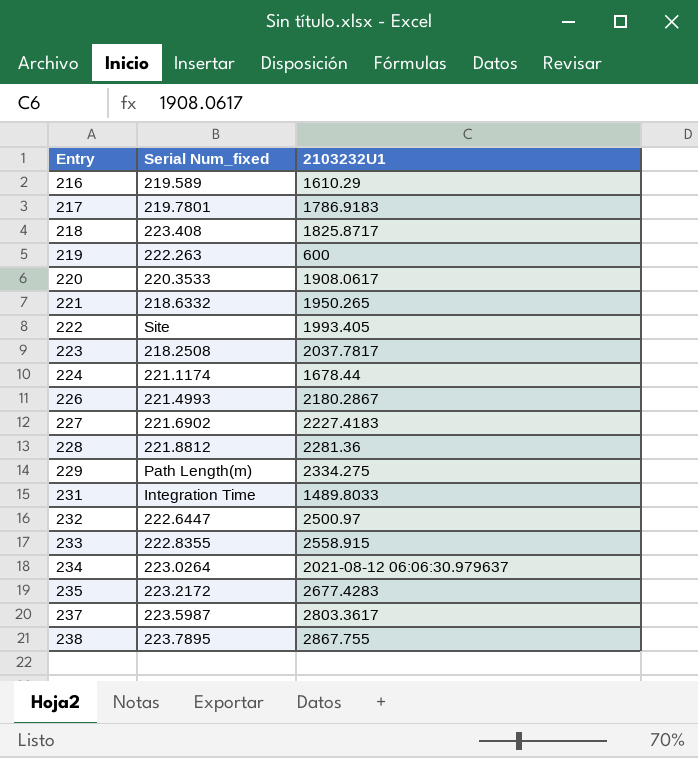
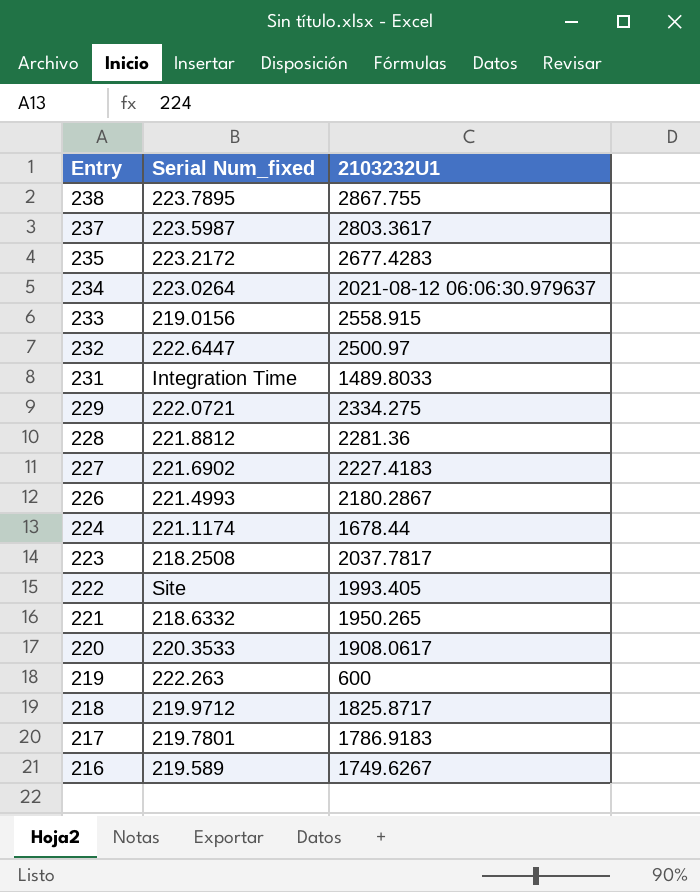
row order: Entry ascending -> Entry descending
233 | Serial Num_fixed: 222.8355 -> 219.0156
229 | Serial Num_fixed: Path Length(m) -> 222.0721
218 | Serial Num_fixed: 223.408 -> 219.9712
216 | 2103232U1: 1610.29 -> 1749.6267

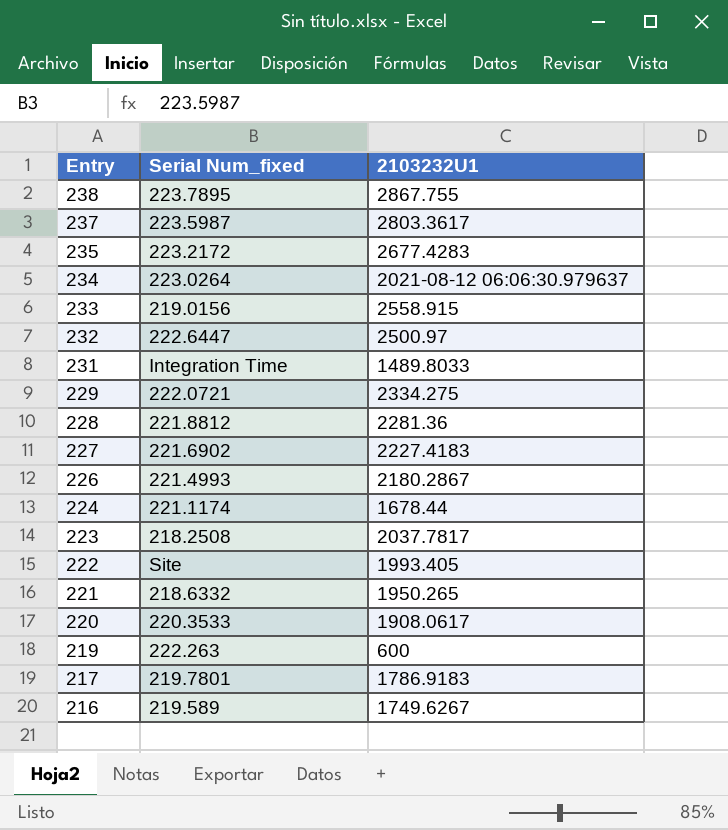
row 218: 219.9712 | 1825.8717 -> none

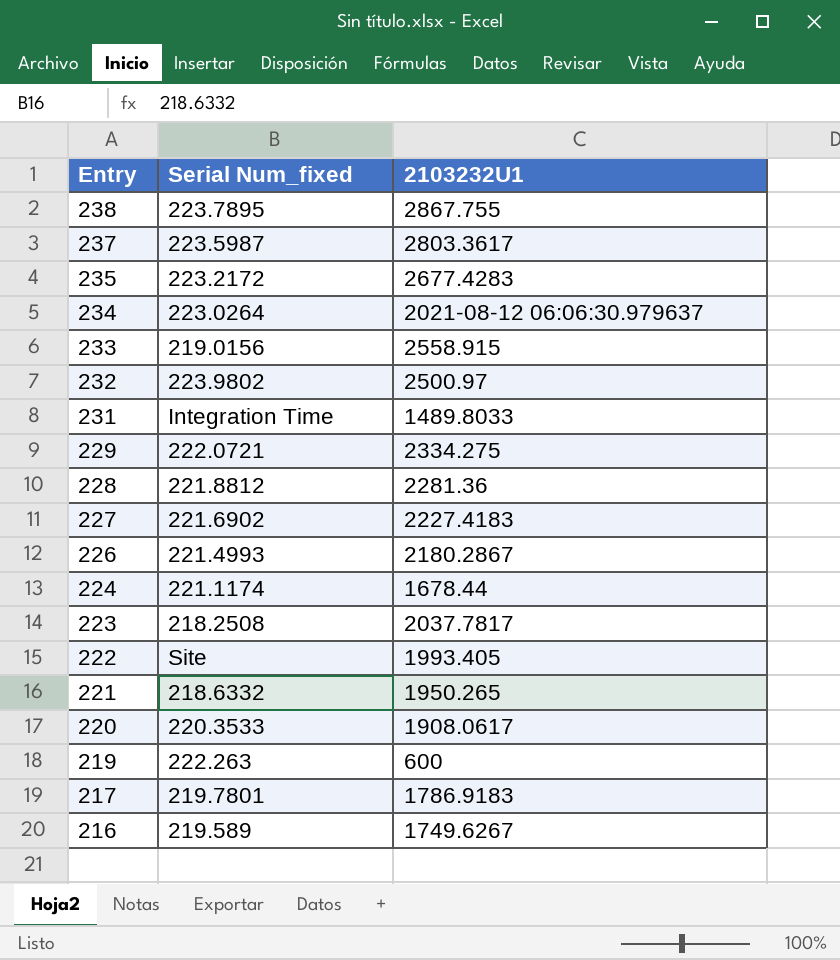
232 | Serial Num_fixed: 222.6447 -> 223.9802

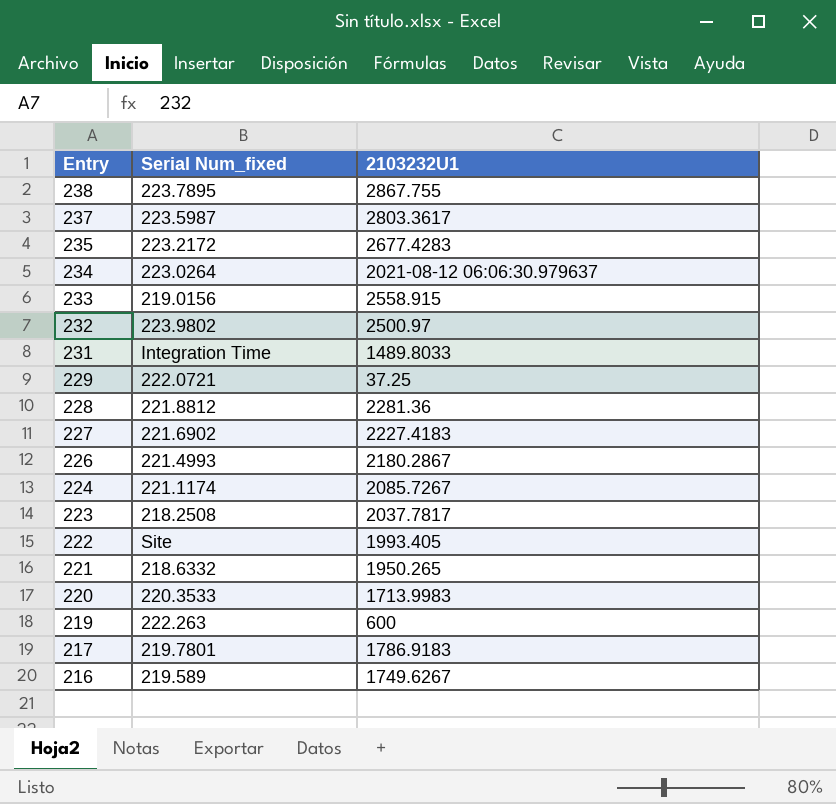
229 | 2103232U1: 2334.275 -> 37.25
224 | 2103232U1: 1678.44 -> 2085.7267
220 | 2103232U1: 1908.0617 -> 1713.9983

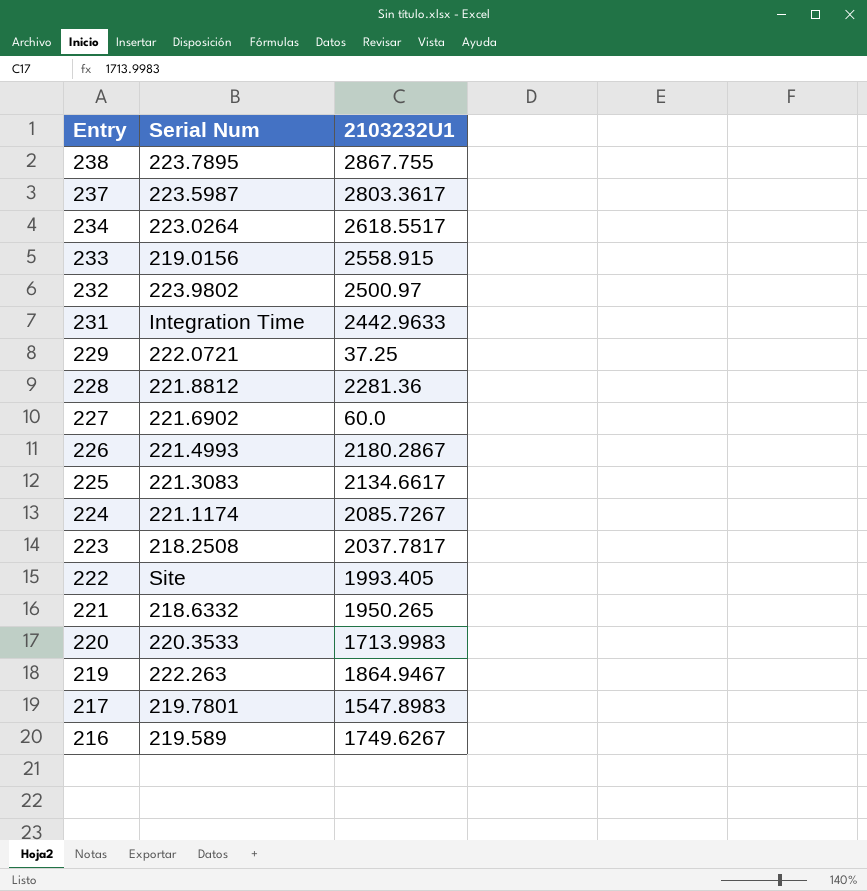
column name: Serial Num_fixed -> Serial Num
row 235: 223.2172 | 2677.4283 -> none
234 | 2103232U1: 2021-08-12 06:06:30.979637 -> 2618.5517
231 | 2103232U1: 1489.8033 -> 2442.9633
227 | 2103232U1: 2227.4183 -> 60.0
row 225: none -> 221.3083 | 2134.6617
219 | 2103232U1: 600 -> 1864.9467
217 | 2103232U1: 1786.9183 -> 1547.8983

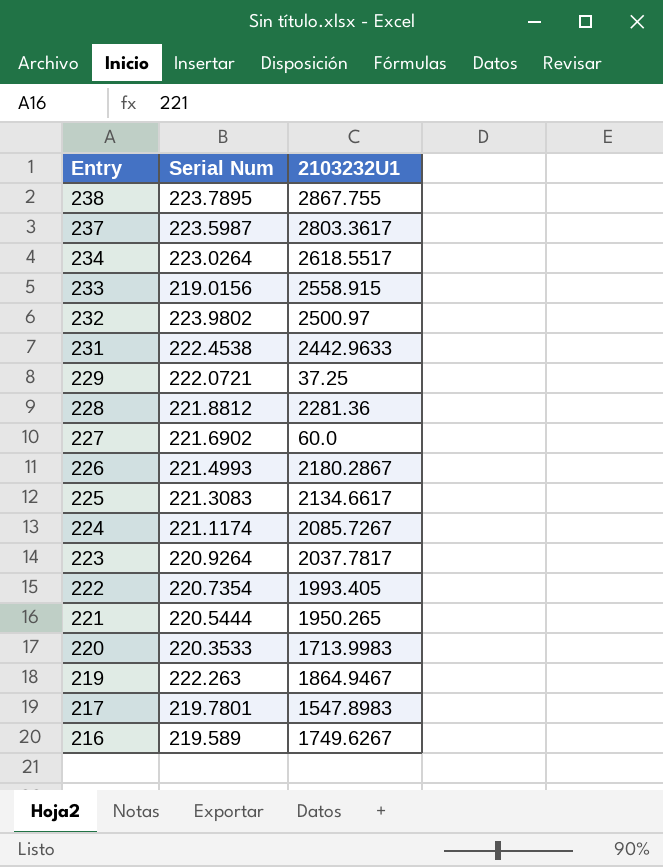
231 | Serial Num: Integration Time -> 222.4538
223 | Serial Num: 218.2508 -> 220.9264
222 | Serial Num: Site -> 220.7354
221 | Serial Num: 218.6332 -> 220.5444

